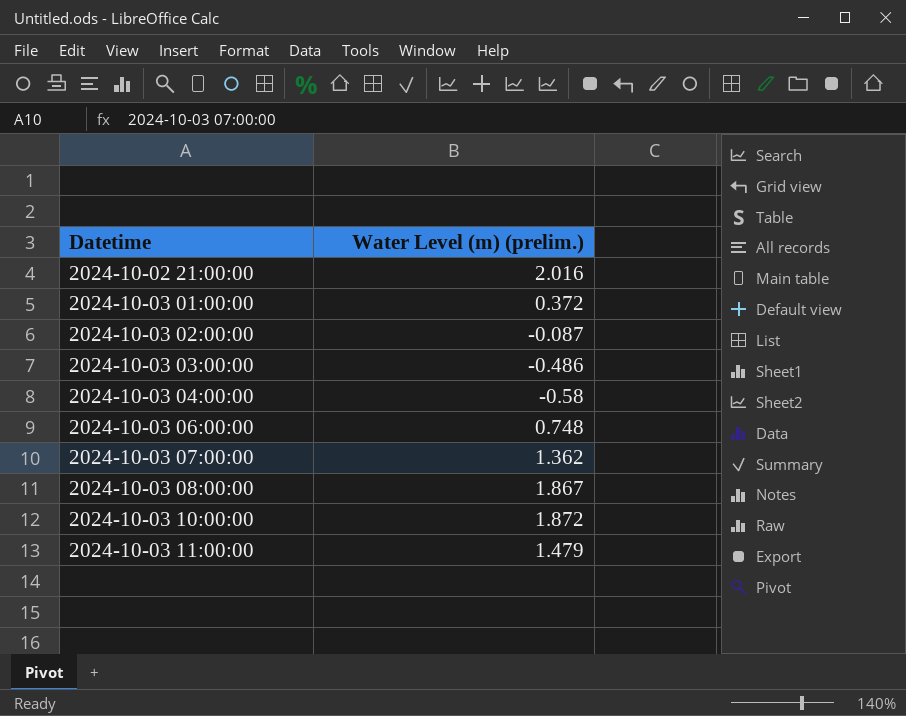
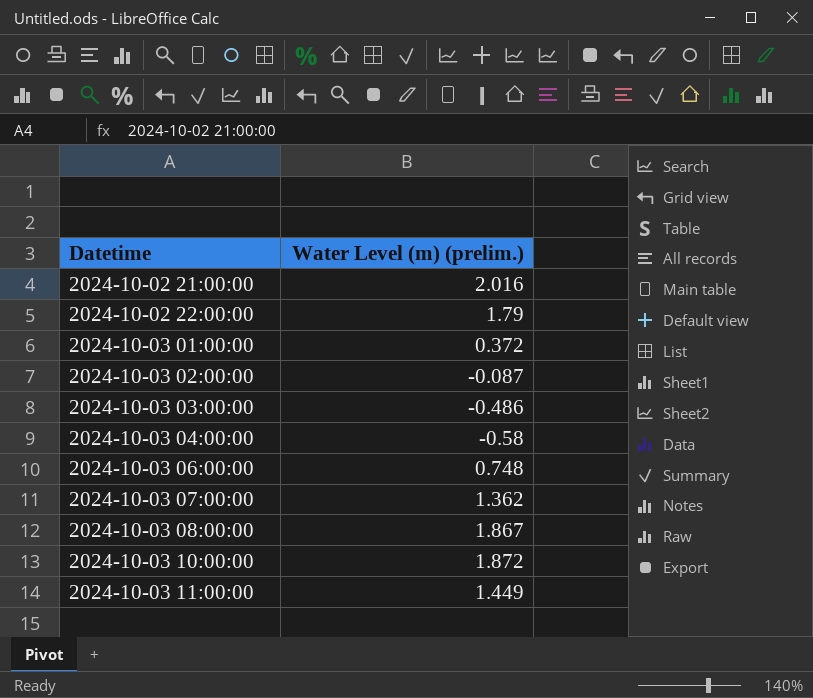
row 2024-10-02 22:00:00: none -> 1.79
2024-10-03 11:00:00 | Water Level (m) (prelim.): 1.479 -> 1.449

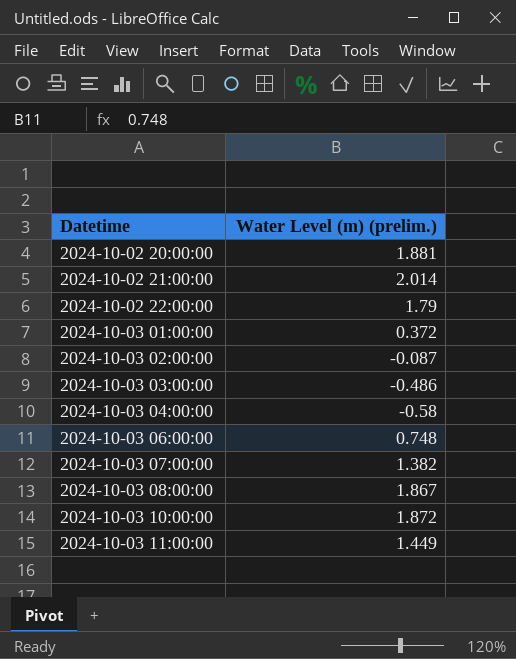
row 2024-10-02 20:00:00: none -> 1.881
2024-10-02 21:00:00 | Water Level (m) (prelim.): 2.016 -> 2.014
2024-10-03 07:00:00 | Water Level (m) (prelim.): 1.362 -> 1.382

